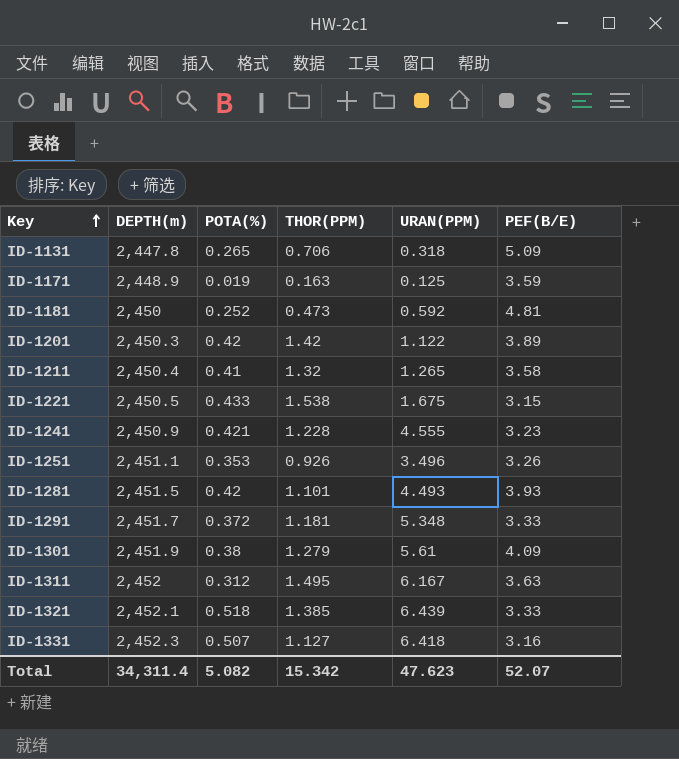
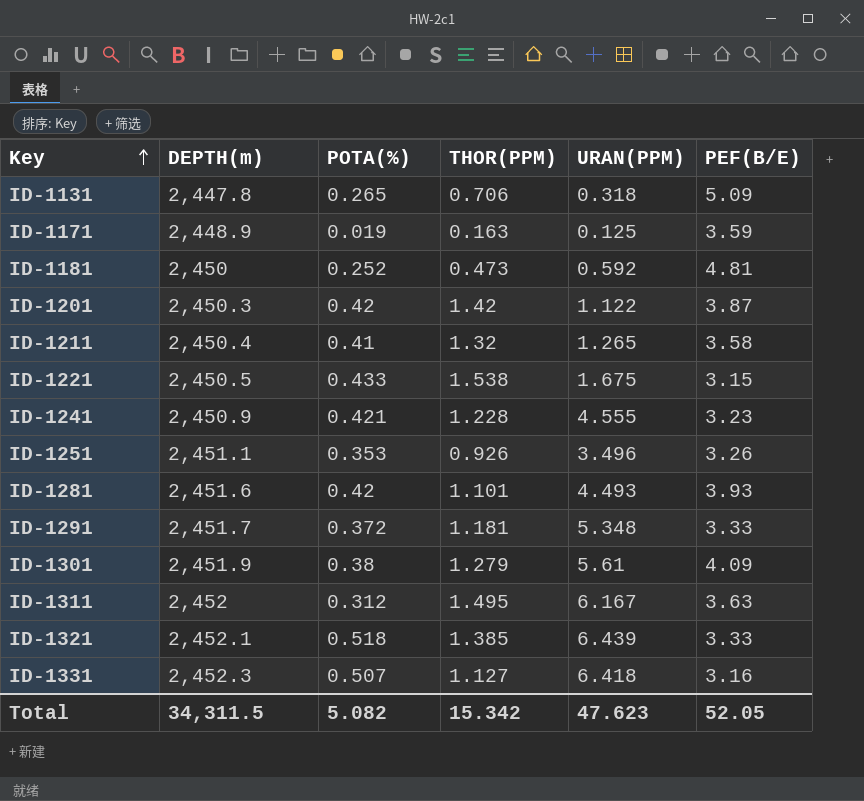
ID-1201 | PEF(B/E): 3.89 -> 3.87
ID-1281 | DEPTH(m): 2,451.5 -> 2,451.6
Total | DEPTH(m): 34,311.4 -> 34,311.5
Total | PEF(B/E): 52.07 -> 52.05

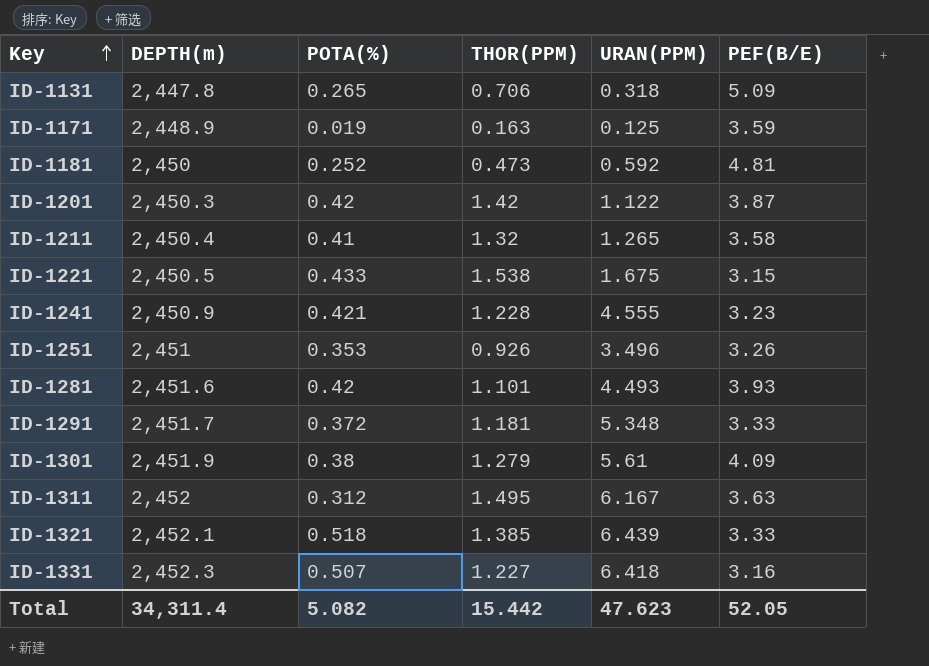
ID-1251 | DEPTH(m): 2,451.1 -> 2,451
ID-1331 | THOR(PPM): 1.127 -> 1.227
Total | DEPTH(m): 34,311.5 -> 34,311.4
Total | THOR(PPM): 15.342 -> 15.442

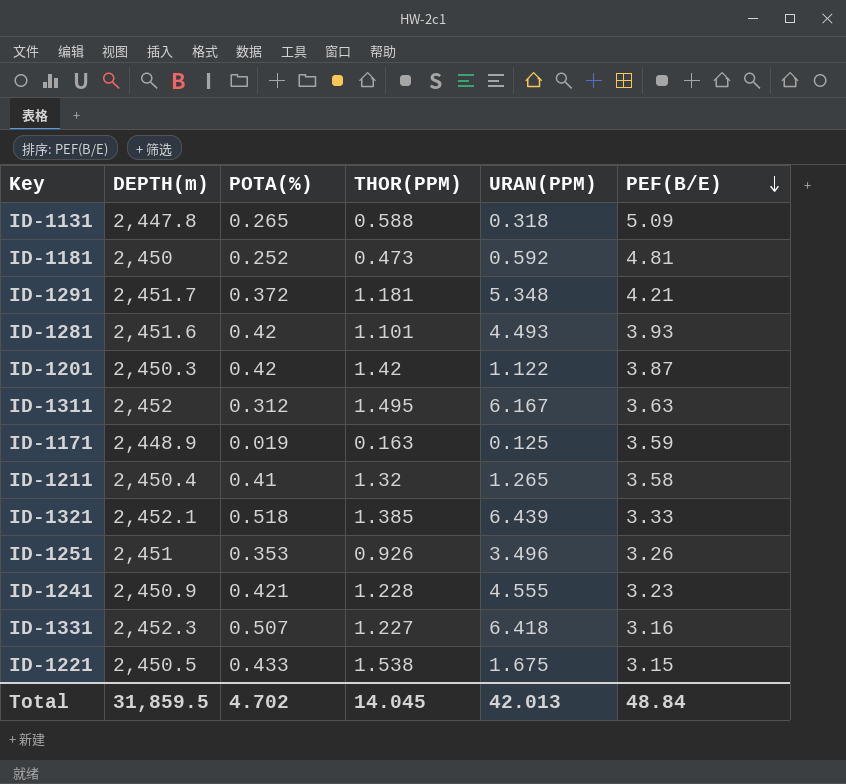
row order: Key ascending -> PEF(B/E) descending
row ID-1301: 2,451.9 | 0.38 | 1.279 | 5.61 | 4.09 -> none
ID-1131 | THOR(PPM): 0.706 -> 0.588
ID-1291 | PEF(B/E): 3.33 -> 4.21
Total | DEPTH(m): 34,311.4 -> 31,859.5
Total | POTA(%): 5.082 -> 4.702
Total | THOR(PPM): 15.442 -> 14.045
Total | URAN(PPM): 47.623 -> 42.013
Total | PEF(B/E): 52.05 -> 48.84

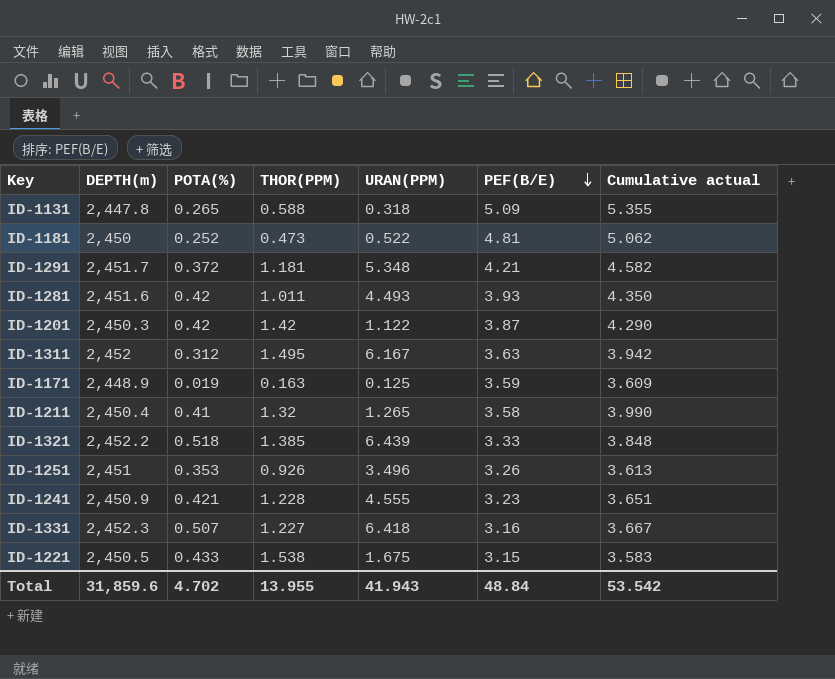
column Cumulative actual | formula: none -> [POTA(%)] + [PEF(B/E)]
ID-1181 | URAN(PPM): 0.592 -> 0.522
ID-1281 | THOR(PPM): 1.101 -> 1.011
ID-1321 | DEPTH(m): 2,452.1 -> 2,452.2
Total | DEPTH(m): 31,859.5 -> 31,859.6
Total | THOR(PPM): 14.045 -> 13.955
Total | URAN(PPM): 42.013 -> 41.943

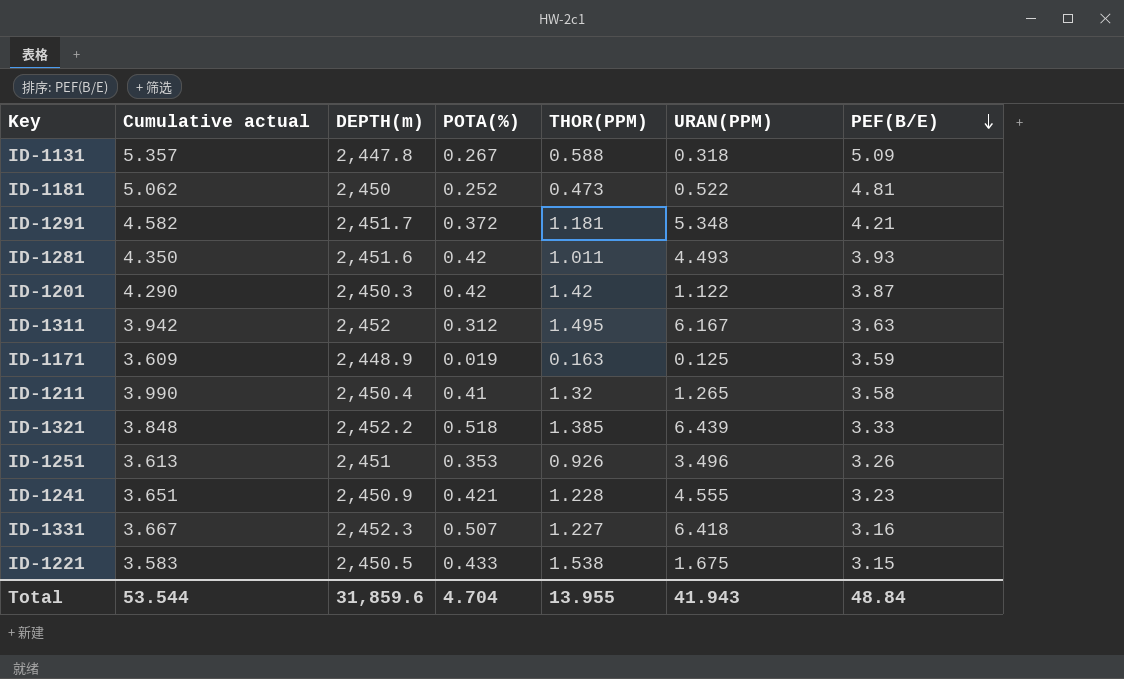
column Cumulative actual | position: 7 -> 2
ID-1131 | Cumulative actual: 5.355 -> 5.357
ID-1131 | POTA(%): 0.265 -> 0.267
Total | Cumulative actual: 53.542 -> 53.544
Total | POTA(%): 4.702 -> 4.704

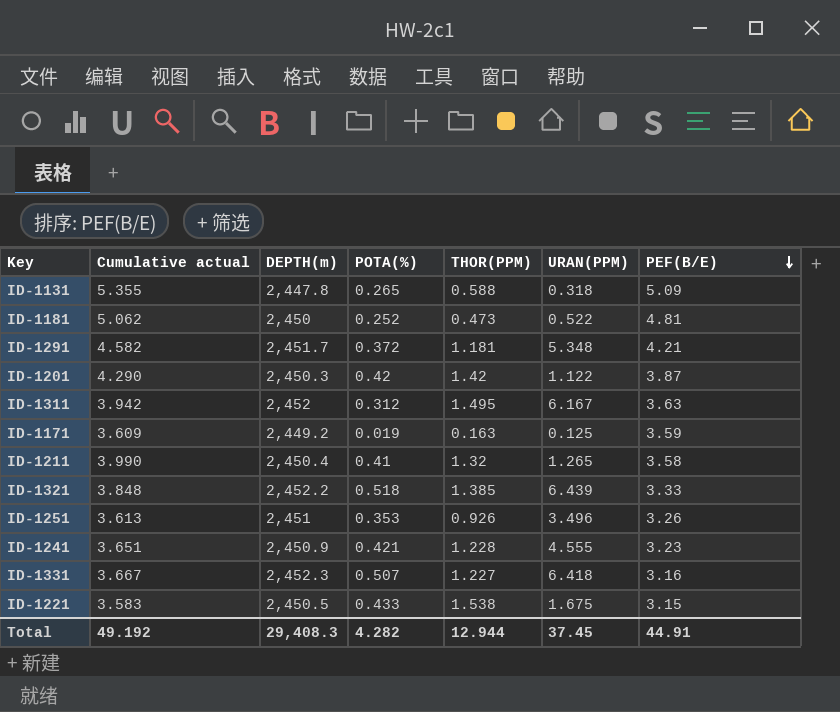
row ID-1281: 4.350 | 2,451.6 | 0.42 | 1.011 | 4.493 | 3.93 -> none
ID-1131 | Cumulative actual: 5.357 -> 5.355
ID-1131 | POTA(%): 0.267 -> 0.265
ID-1171 | DEPTH(m): 2,448.9 -> 2,449.2
Total | Cumulative actual: 53.544 -> 49.192
Total | DEPTH(m): 31,859.6 -> 29,408.3
Total | POTA(%): 4.704 -> 4.282
Total | THOR(PPM): 13.955 -> 12.944
Total | URAN(PPM): 41.943 -> 37.45
Total | PEF(B/E): 48.84 -> 44.91

